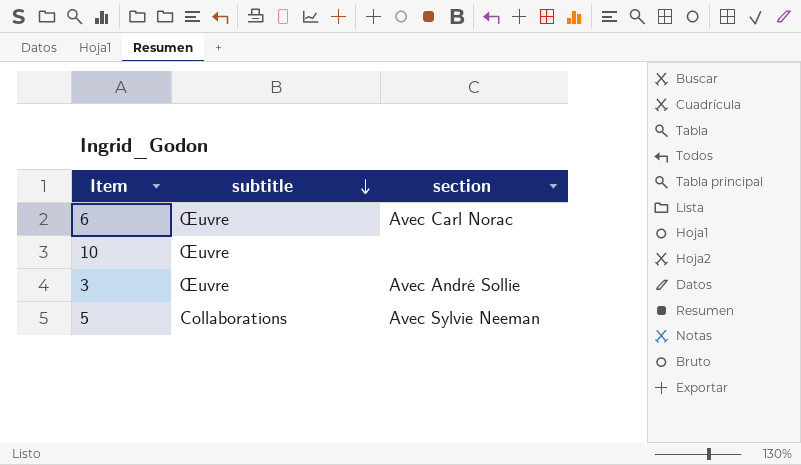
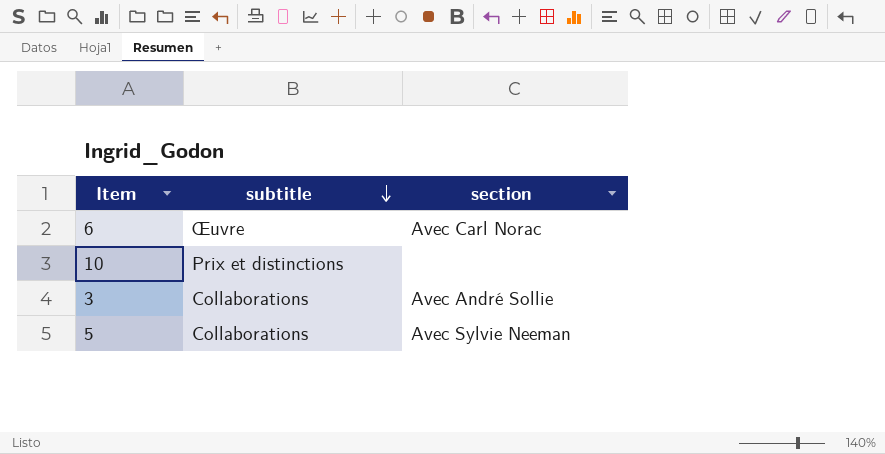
10 | subtitle: Œuvre -> Prix et distinctions
3 | subtitle: Œuvre -> Collaborations

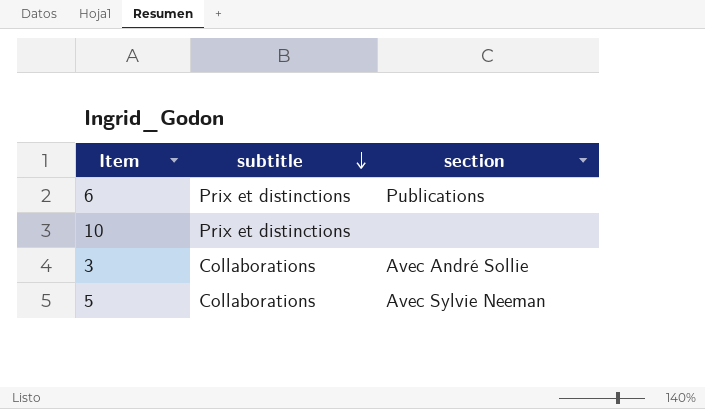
6 | subtitle: Œuvre -> Prix et distinctions
6 | section: Avec Carl Norac -> Publications

